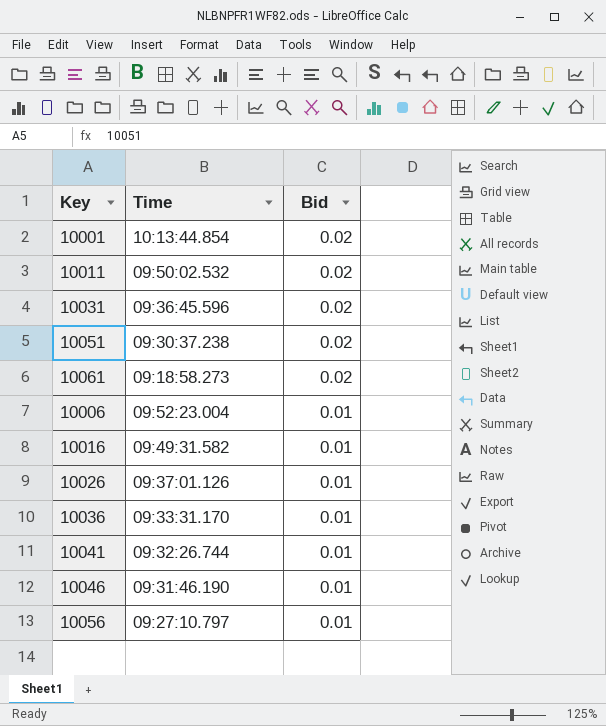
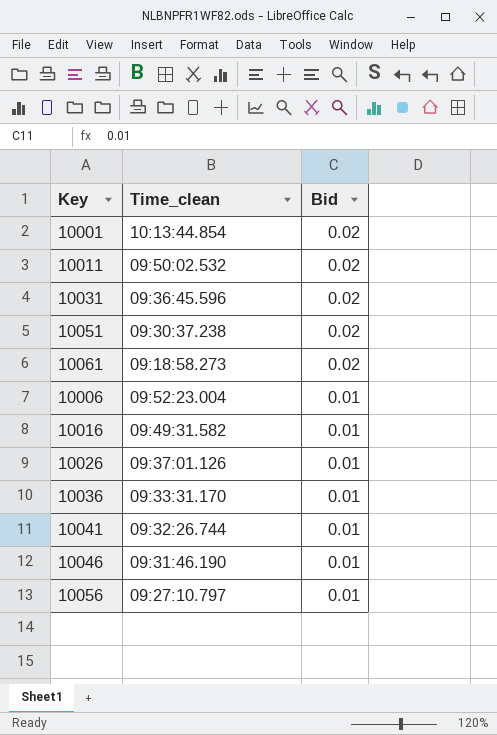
column name: Time -> Time_clean

